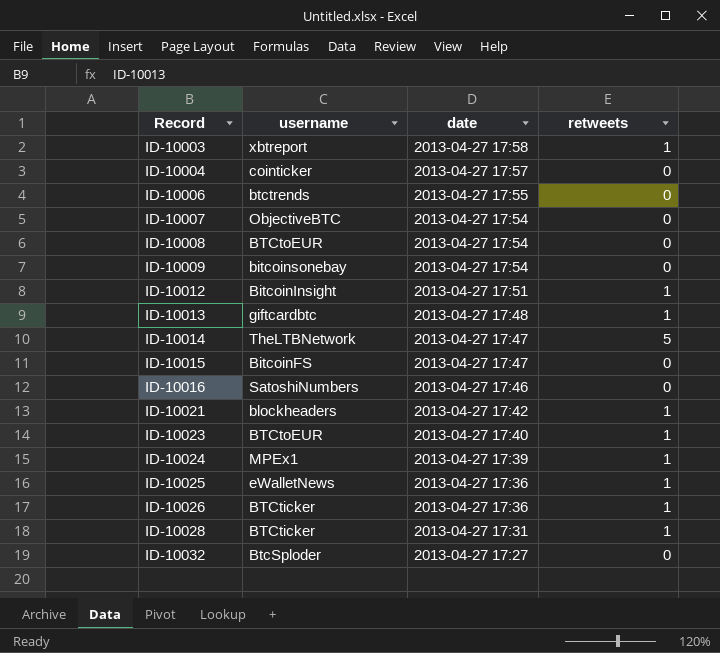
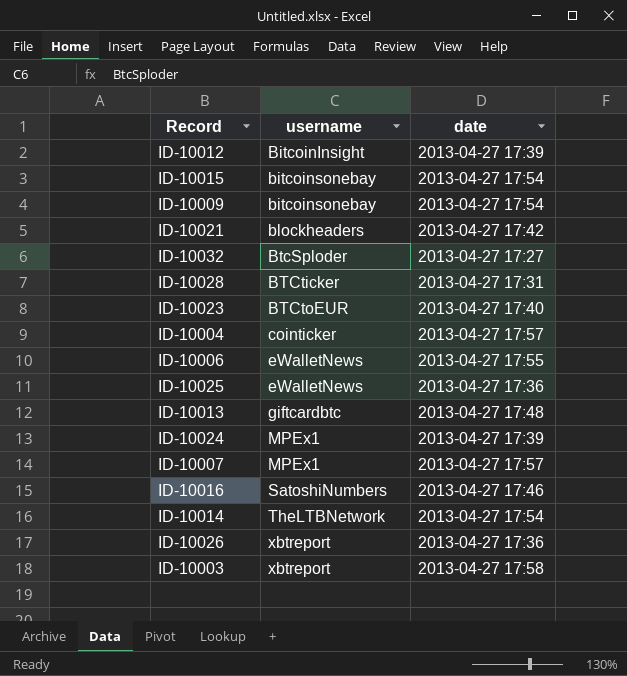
row order: Record ascending -> username ascending
column retweets | position: 4 -> none
row ID-10008: BTCtoEUR | 2013-04-27 17:54 | 0 -> none
ID-10012 | date: 2013-04-27 17:51 -> 2013-04-27 17:39
ID-10015 | username: BitcoinFS -> bitcoinsonebay
ID-10015 | date: 2013-04-27 17:47 -> 2013-04-27 17:54
ID-10006 | username: btctrends -> eWalletNews
ID-10007 | username: ObjectiveBTC -> MPEx1
ID-10007 | date: 2013-04-27 17:54 -> 2013-04-27 17:57
ID-10014 | date: 2013-04-27 17:47 -> 2013-04-27 17:54
ID-10026 | username: BTCticker -> xbtreport

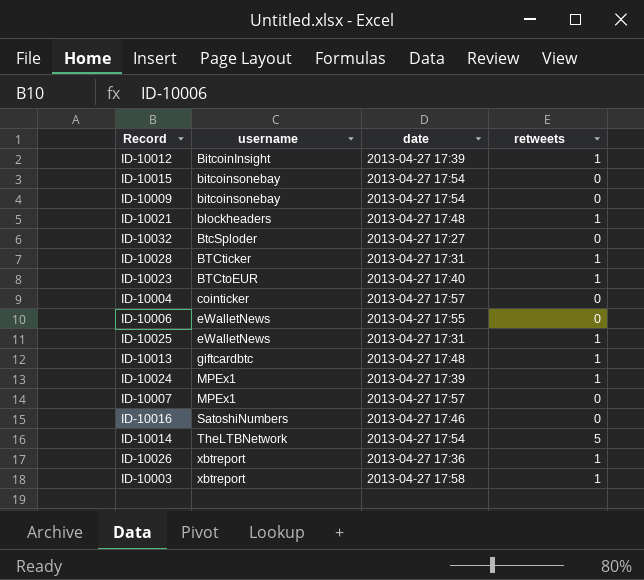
column retweets | position: none -> 4
ID-10021 | date: 2013-04-27 17:42 -> 2013-04-27 17:48
ID-10025 | date: 2013-04-27 17:36 -> 2013-04-27 17:31

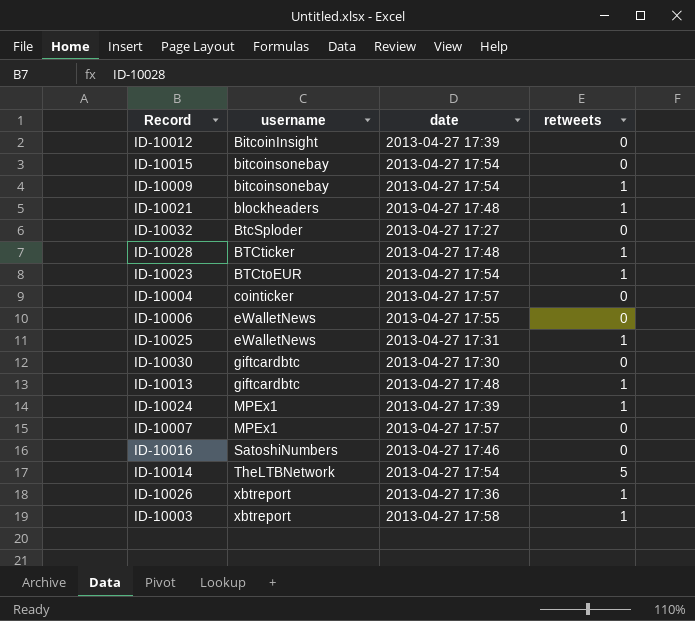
ID-10012 | retweets: 1 -> 0
ID-10009 | retweets: 0 -> 1
ID-10028 | date: 2013-04-27 17:31 -> 2013-04-27 17:48
ID-10023 | date: 2013-04-27 17:40 -> 2013-04-27 17:54
row ID-10030: none -> giftcardbtc | 2013-04-27 17:30 | 0

